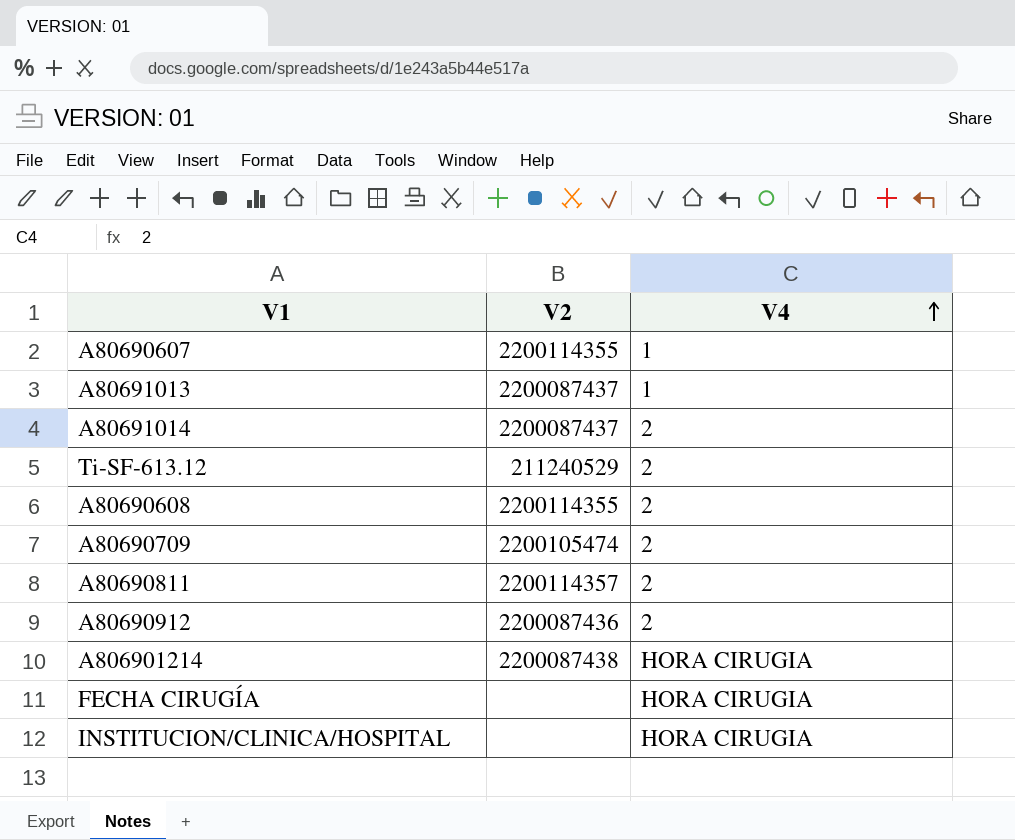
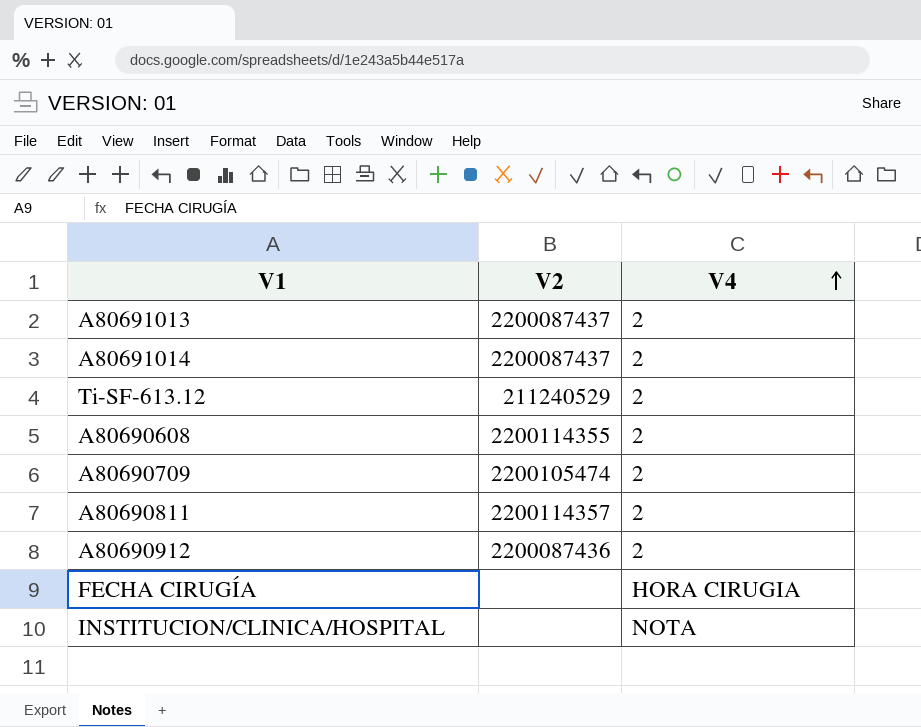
row A80690607: 2200114355 | 1 -> none
row A806901214: 2200087438 | HORA CIRUGIA -> none
A80691013 | V4: 1 -> 2
INSTITUCION/CLINICA/HOSPITAL | V4: HORA CIRUGIA -> NOTA

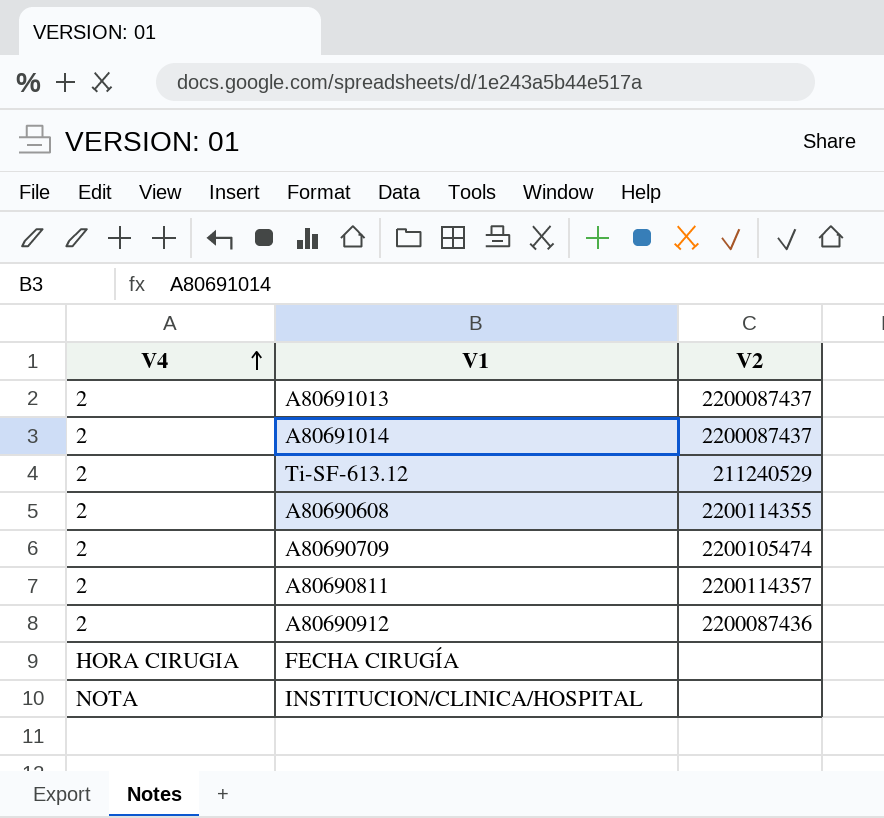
column V4 | position: 3 -> 1

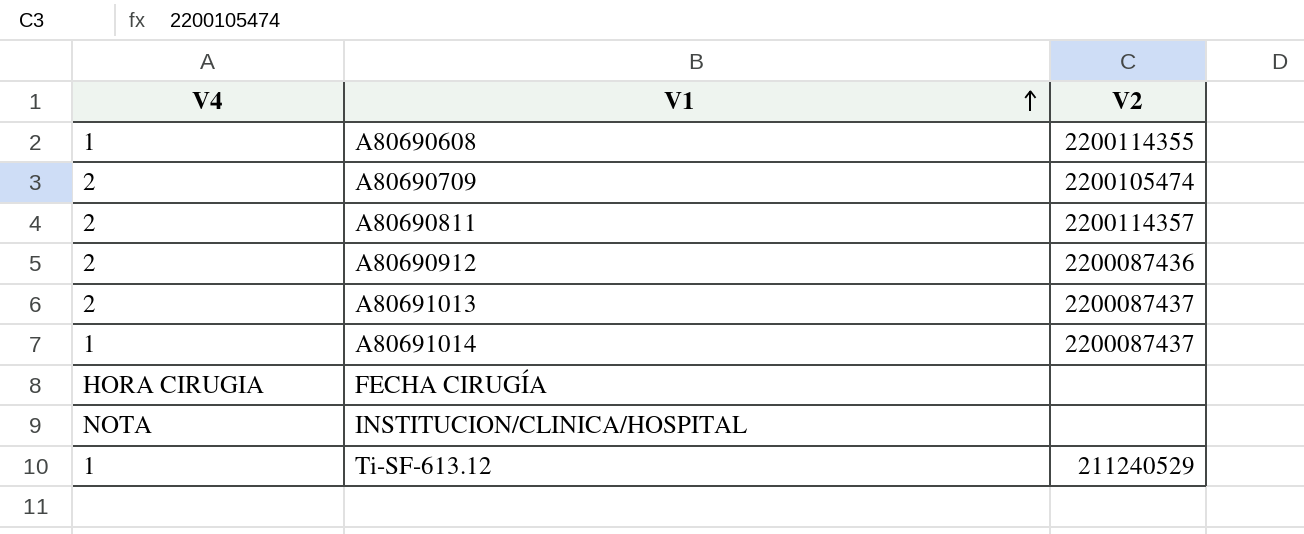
row order: V4 ascending -> V1 ascending
A80690608 | V4: 2 -> 1
A80691014 | V4: 2 -> 1
Ti-SF-613.12 | V4: 2 -> 1

